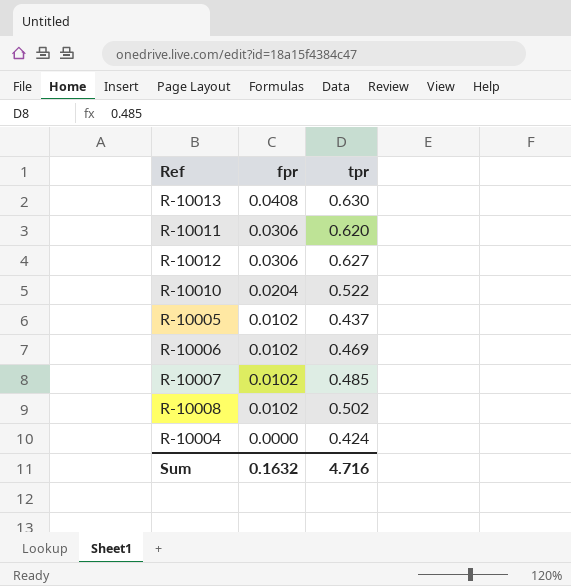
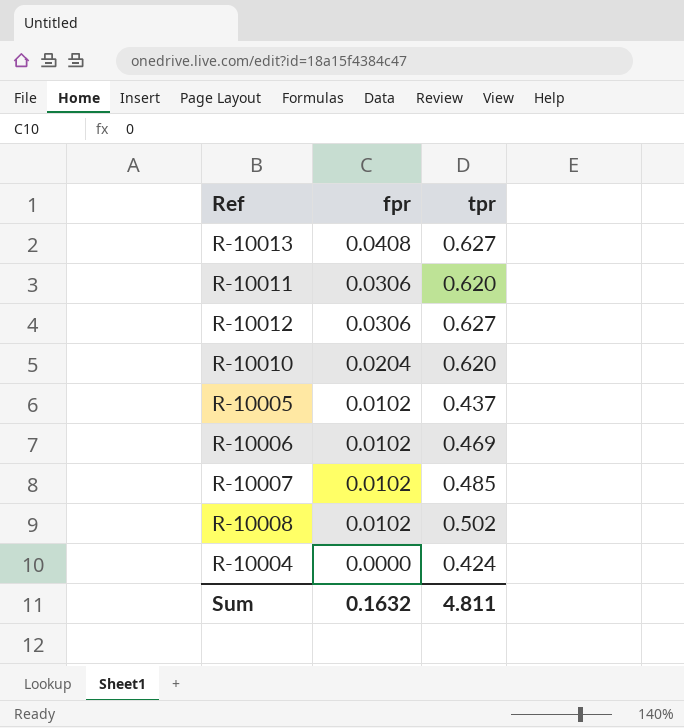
R-10013 | tpr: 0.630 -> 0.627
R-10010 | tpr: 0.522 -> 0.620
Sum | tpr: 4.716 -> 4.811

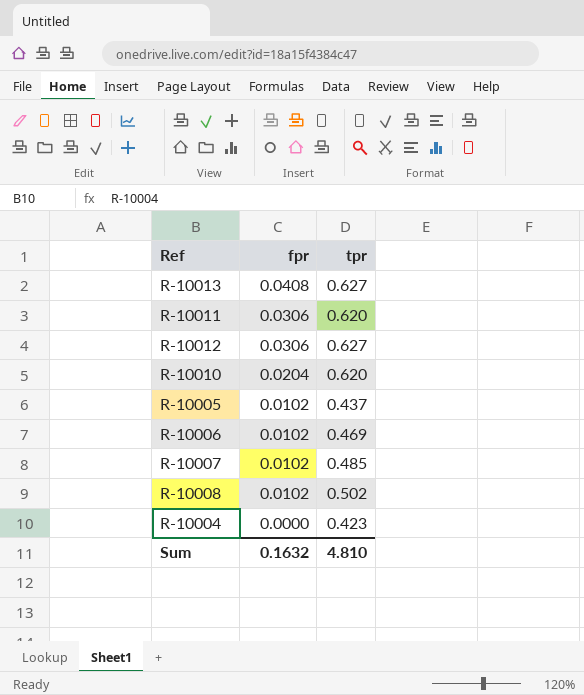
R-10004 | tpr: 0.424 -> 0.423
Sum | tpr: 4.811 -> 4.810

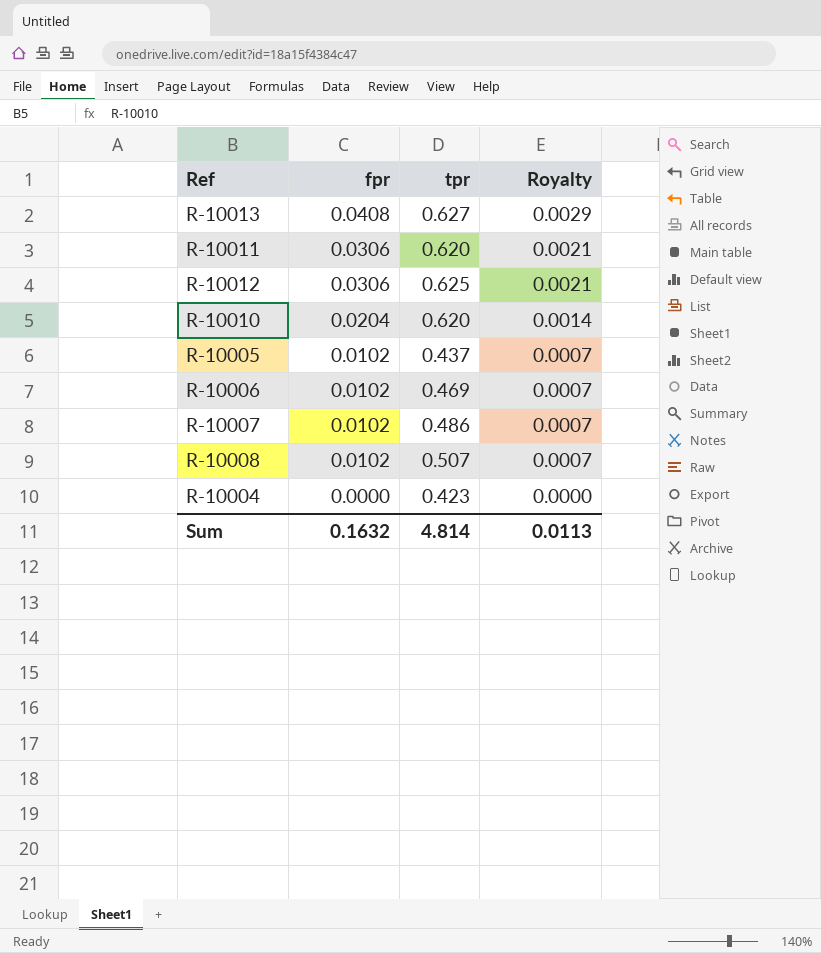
column Royalty | formula: none -> [fpr] * 0.07
R-10012 | tpr: 0.627 -> 0.625
R-10007 | tpr: 0.485 -> 0.486
R-10008 | tpr: 0.502 -> 0.507
Sum | tpr: 4.810 -> 4.814

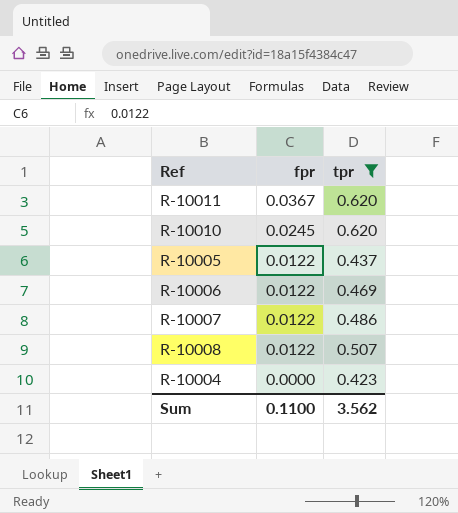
filter: none -> tpr <= 0.620
column Royalty | formula: [fpr] * 0.07 -> none
R-10011 | fpr: 0.0306 -> 0.0367
R-10010 | fpr: 0.0204 -> 0.0245
R-10005 | fpr: 0.0102 -> 0.0122
R-10006 | fpr: 0.0102 -> 0.0122
R-10007 | fpr: 0.0102 -> 0.0122
R-10008 | fpr: 0.0102 -> 0.0122
Sum | fpr: 0.1632 -> 0.1100
Sum | tpr: 4.814 -> 3.562

